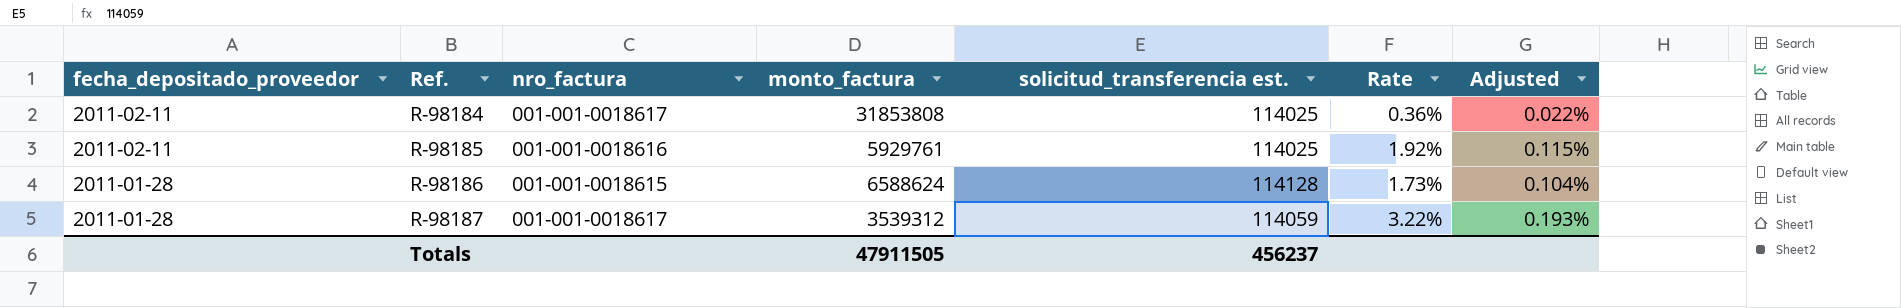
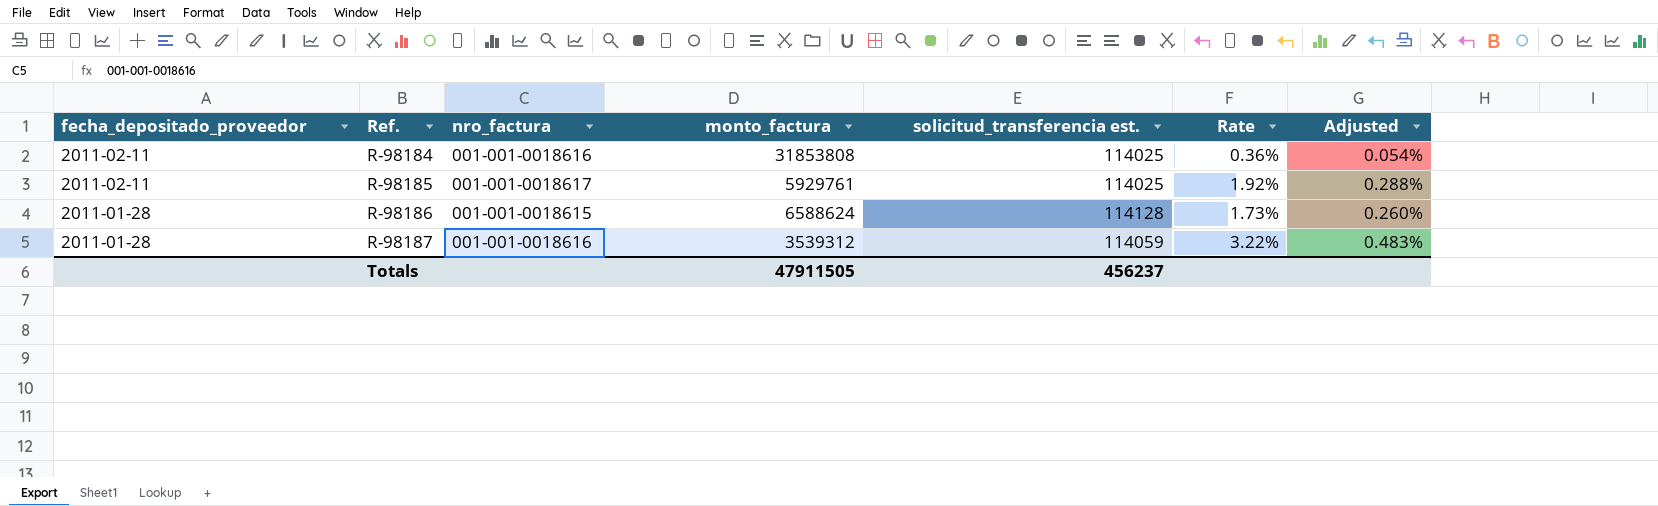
column Adjusted | formula: [Rate] * 0.06 -> [Rate] * 0.15
R-98184 | nro_factura: 001-001-0018617 -> 001-001-0018616
R-98185 | nro_factura: 001-001-0018616 -> 001-001-0018617
R-98187 | nro_factura: 001-001-0018617 -> 001-001-0018616

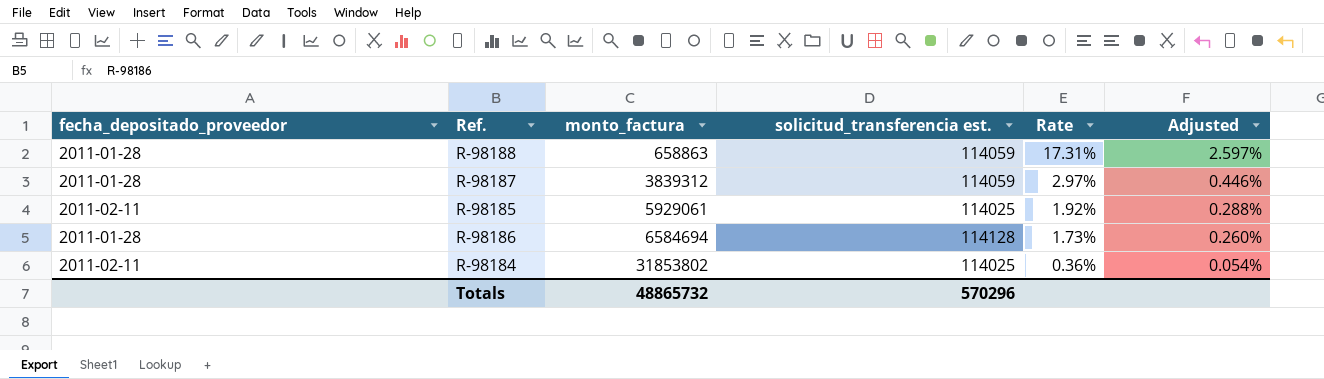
row order: fecha_depositado_proveedor descending -> monto_factura ascending
column nro_factura | position: 3 -> none
row R-98188: none -> 2011-01-28 | 658863 | 114059 | 17.31% | 2.597%
R-98187 | monto_factura: 3539312 -> 3839312
R-98187 | Rate: 3.22% -> 2.97%
R-98187 | Adjusted: 0.483% -> 0.446%
R-98185 | monto_factura: 5929761 -> 5929061
R-98186 | monto_factura: 6588624 -> 6584694
R-98184 | monto_factura: 31853808 -> 31853802
Totals | monto_factura: 47911505 -> 48865732
Totals | solicitud_transferencia est.: 456237 -> 570296

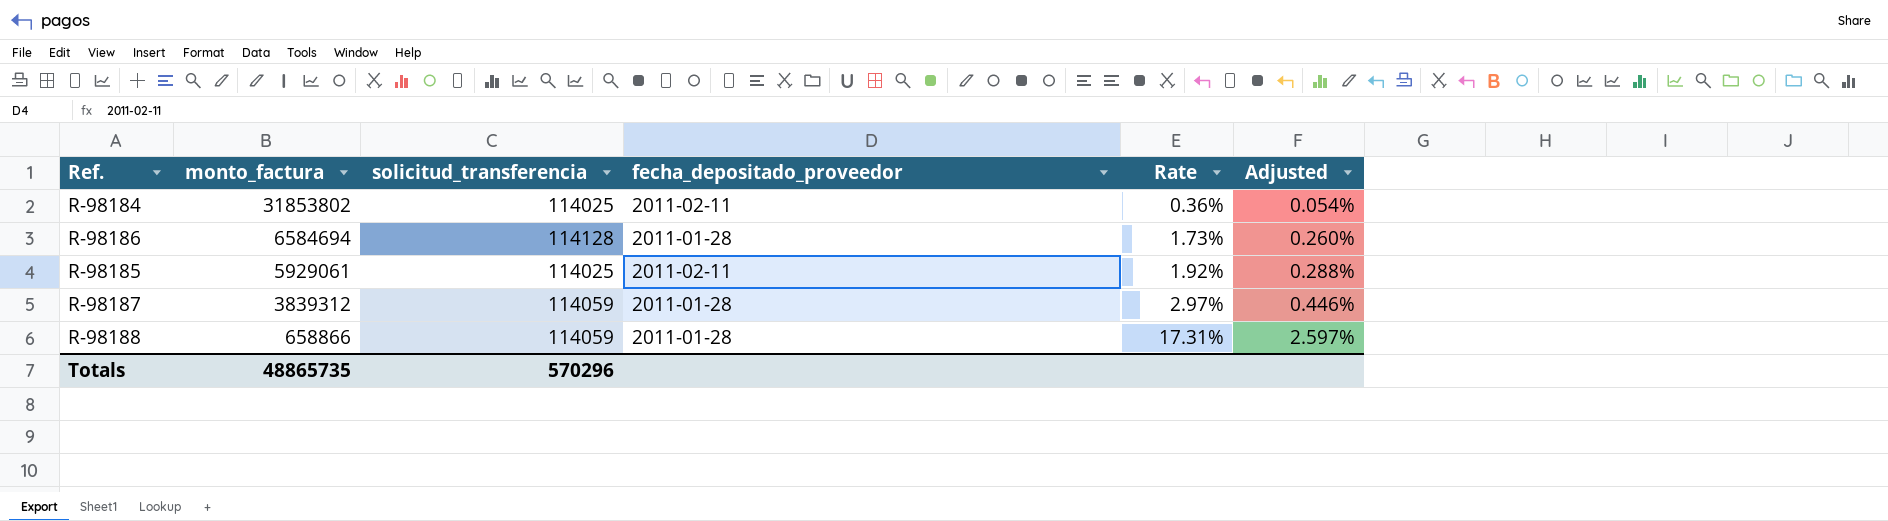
row order: monto_factura ascending -> monto_factura descending
column name: solicitud_transferencia est. -> solicitud_transferencia
column fecha_depositado_proveedor | position: 1 -> 4
R-98188 | monto_factura: 658863 -> 658866
Totals | monto_factura: 48865732 -> 48865735

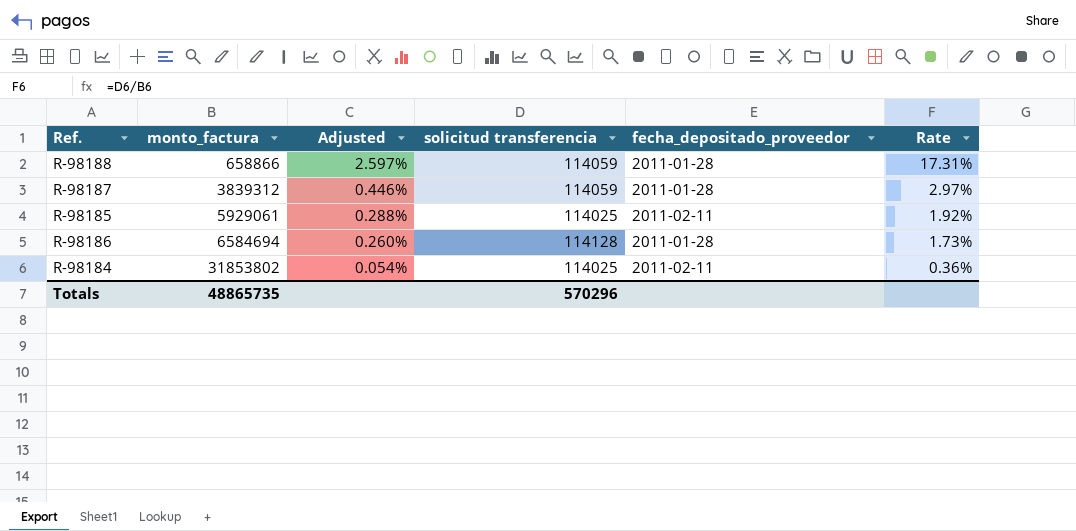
row order: monto_factura descending -> monto_factura ascending
column Adjusted | position: 6 -> 3
column name: solicitud_transferencia -> solicitud transferencia

